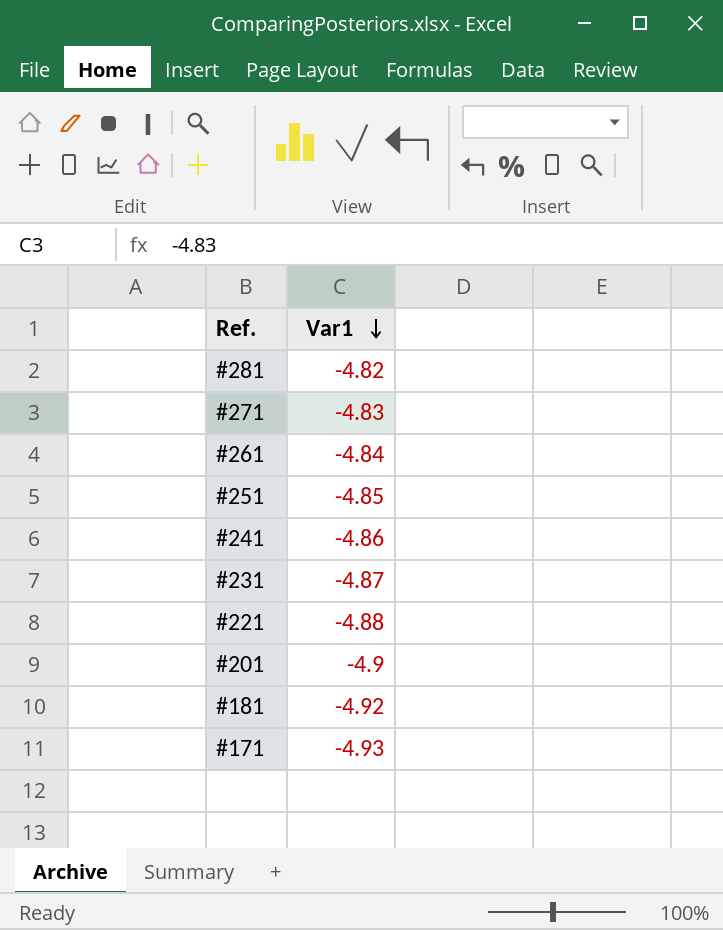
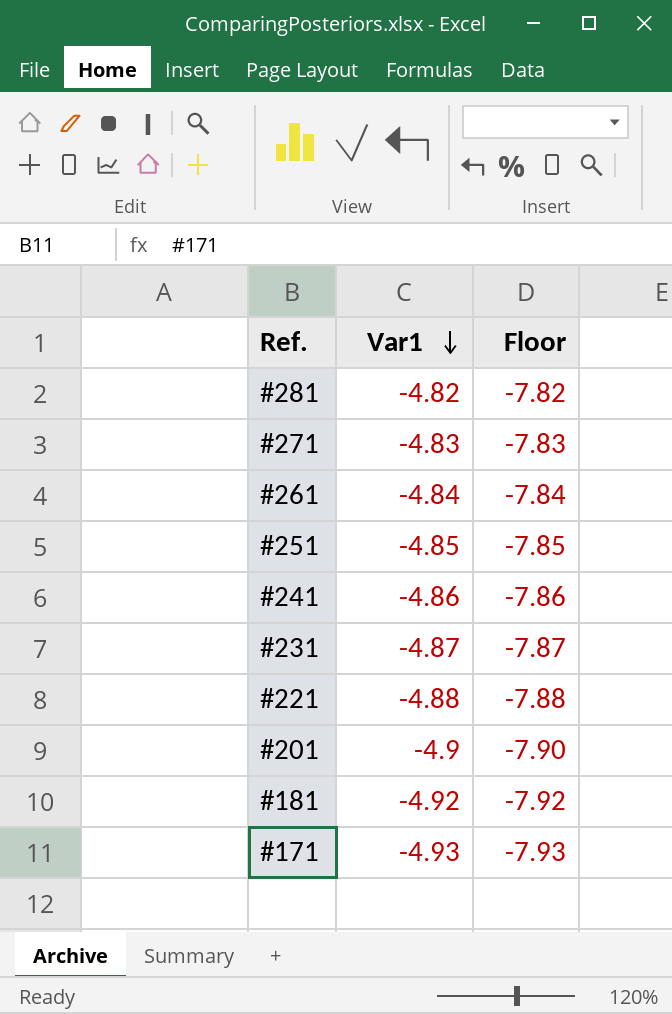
column Floor | formula: none -> [Var1] - 3

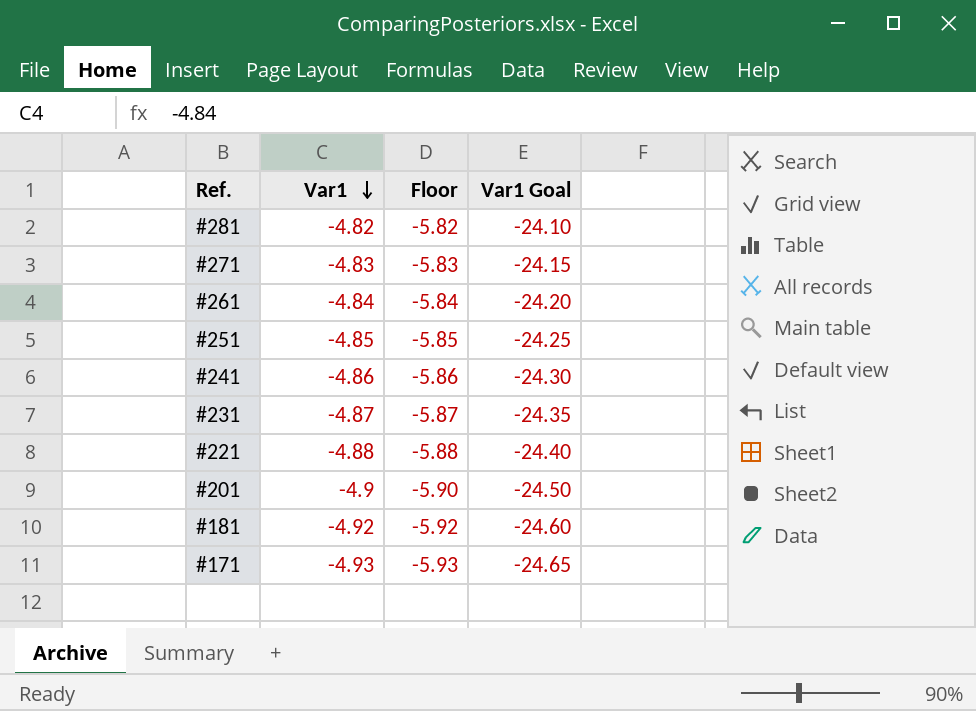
column Floor | formula: [Var1] - 3 -> [Var1] - 1
column Var1 Goal | formula: none -> [Var1] * 5

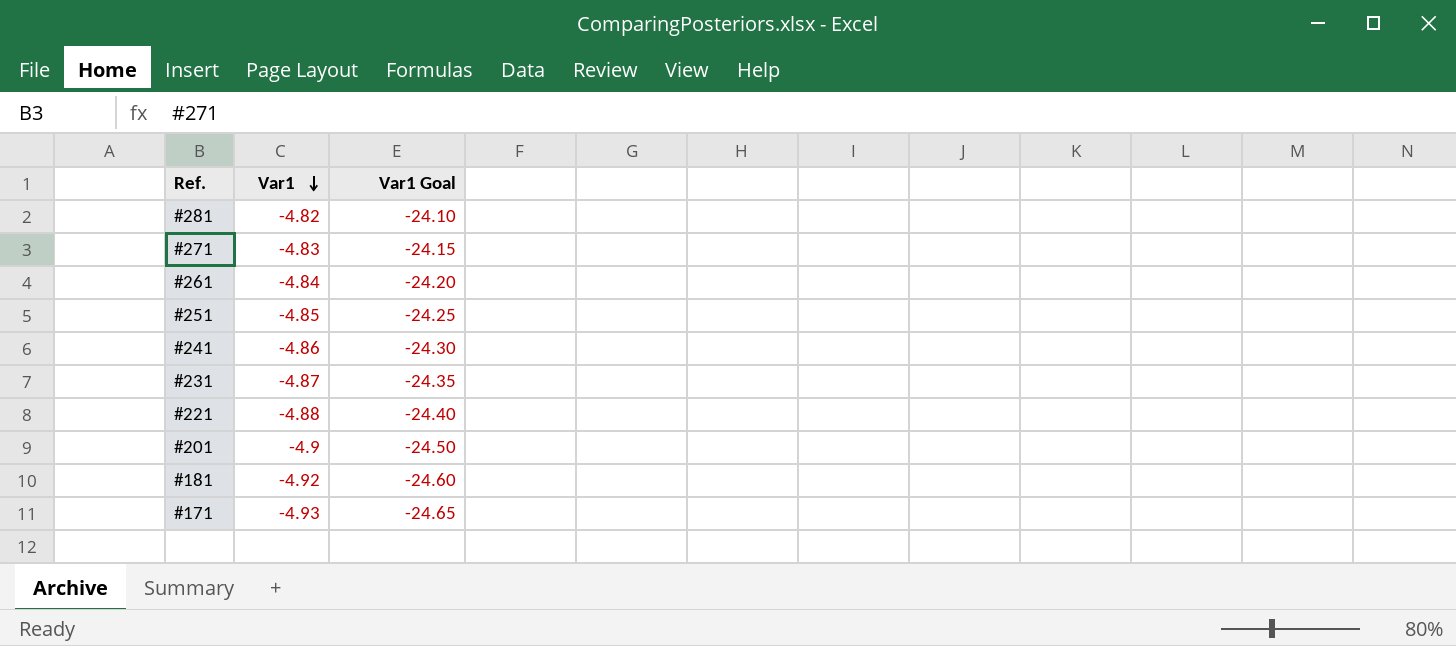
column Floor | formula: [Var1] - 1 -> none

